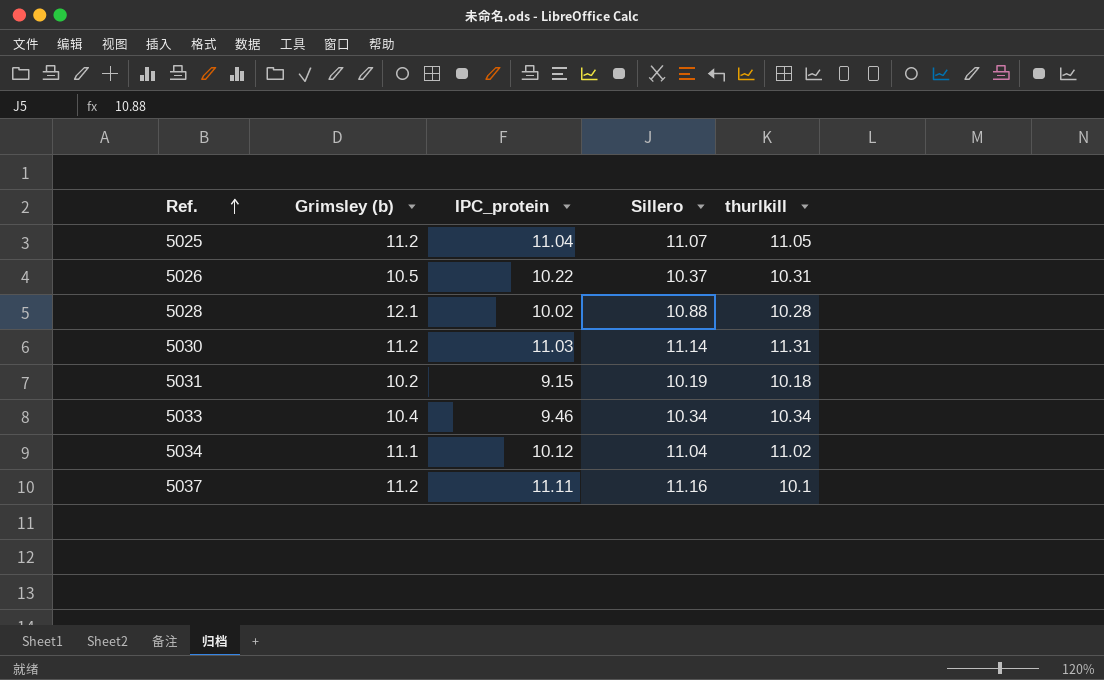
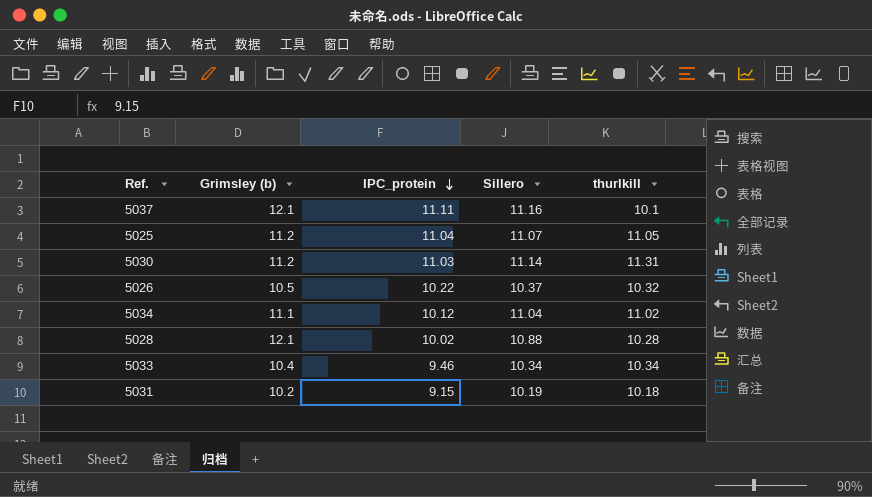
row order: Ref. ascending -> IPC_protein descending
5037 | Grimsley (b): 11.2 -> 12.1
5026 | thurlkill: 10.31 -> 10.32

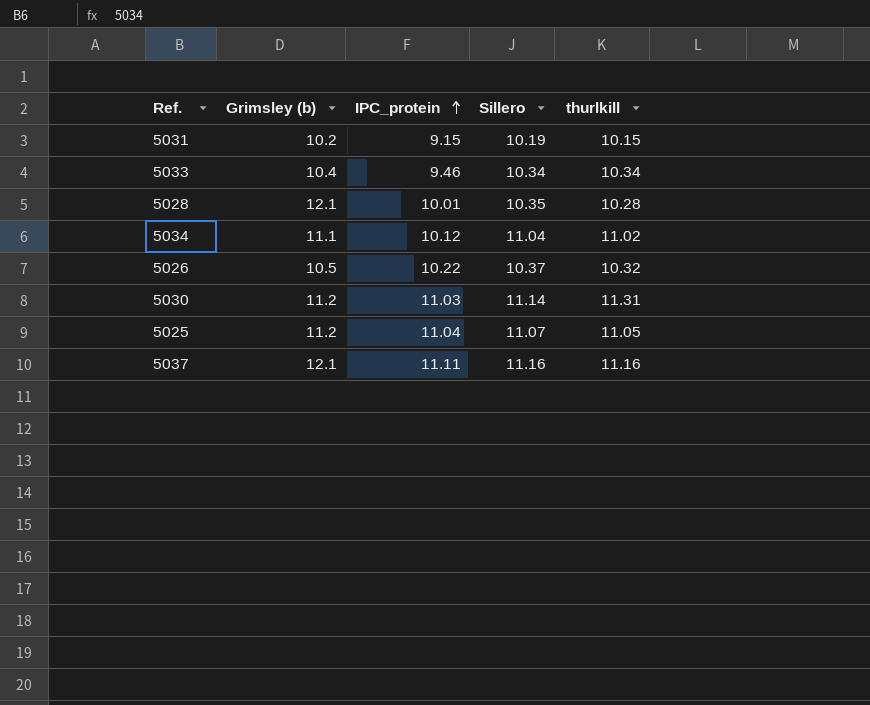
row order: IPC_protein descending -> IPC_protein ascending
5031 | thurlkill: 10.18 -> 10.15
5028 | IPC_protein: 10.02 -> 10.01
5028 | Sillero: 10.88 -> 10.35
5037 | thurlkill: 10.1 -> 11.16

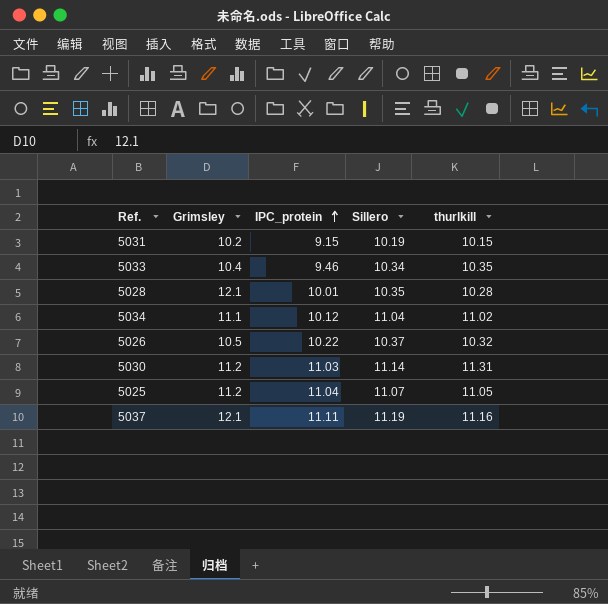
column name: Grimsley (b) -> Grimsley
5033 | thurlkill: 10.34 -> 10.35
5037 | Sillero: 11.16 -> 11.19

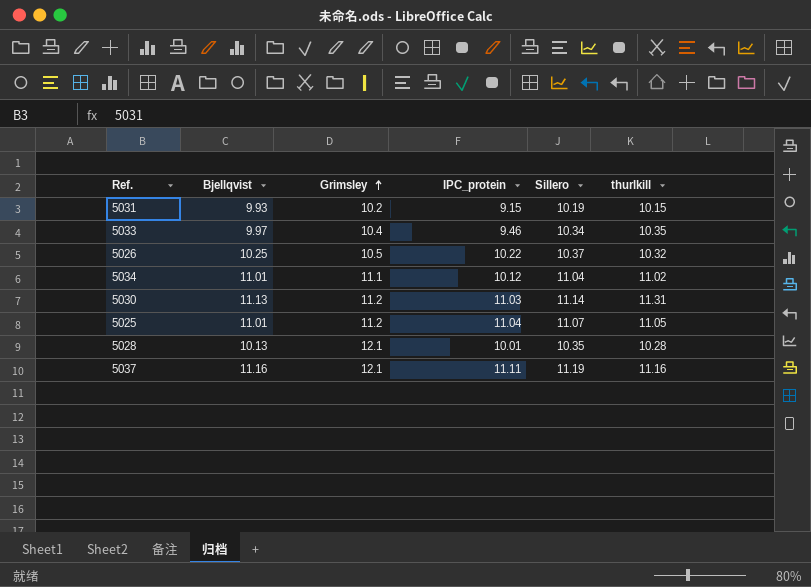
row order: IPC_protein ascending -> Grimsley ascending
column Bjellqvist | position: none -> 2

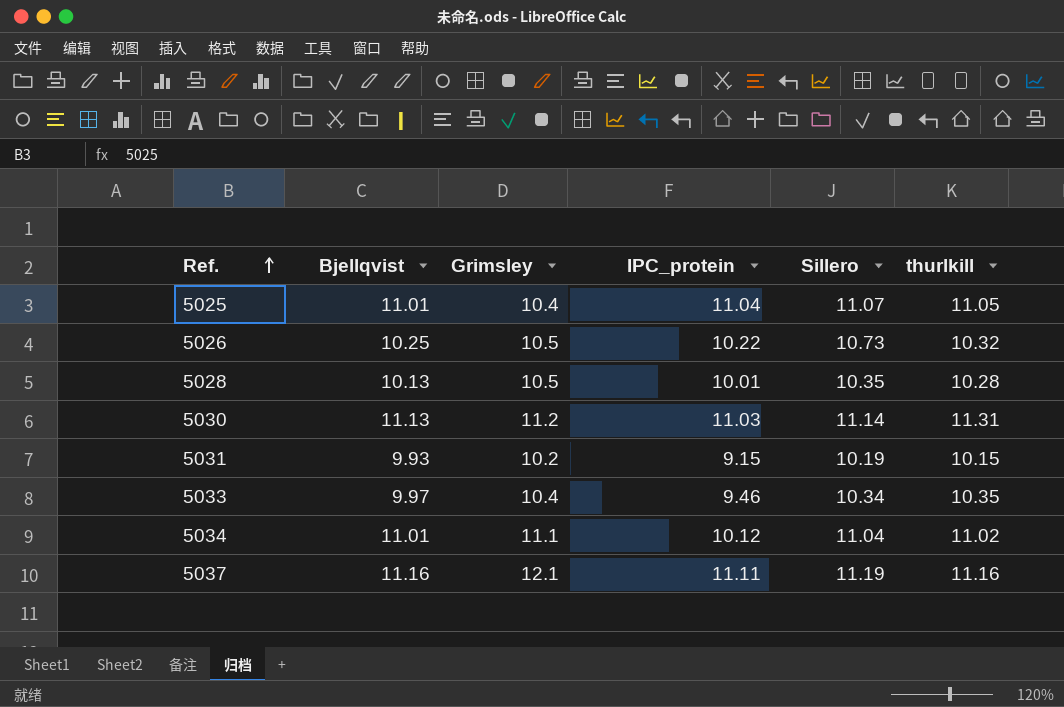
row order: Grimsley ascending -> Ref. ascending
5025 | Grimsley: 11.2 -> 10.4
5026 | Sillero: 10.37 -> 10.73
5028 | Grimsley: 12.1 -> 10.5

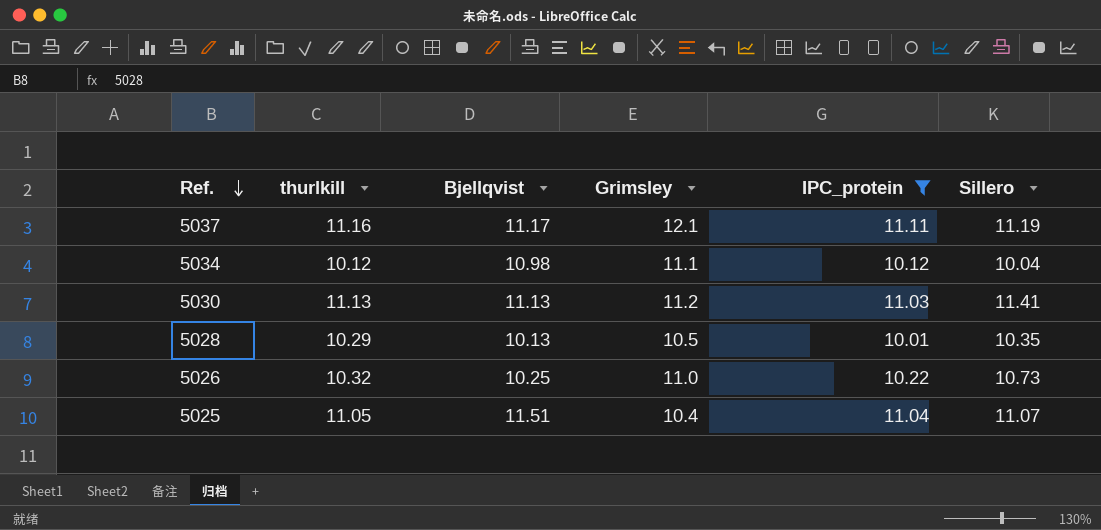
filter: none -> IPC_protein >= 10.01
row order: Ref. ascending -> Ref. descending
column thurlkill | position: 6 -> 2
5037 | Bjellqvist: 11.16 -> 11.17
5034 | thurlkill: 11.02 -> 10.12
5034 | Bjellqvist: 11.01 -> 10.98
5034 | Sillero: 11.04 -> 10.04
5030 | thurlkill: 11.31 -> 11.13
5030 | Sillero: 11.14 -> 11.41
5028 | thurlkill: 10.28 -> 10.29
5026 | Grimsley: 10.5 -> 11.0
5025 | Bjellqvist: 11.01 -> 11.51

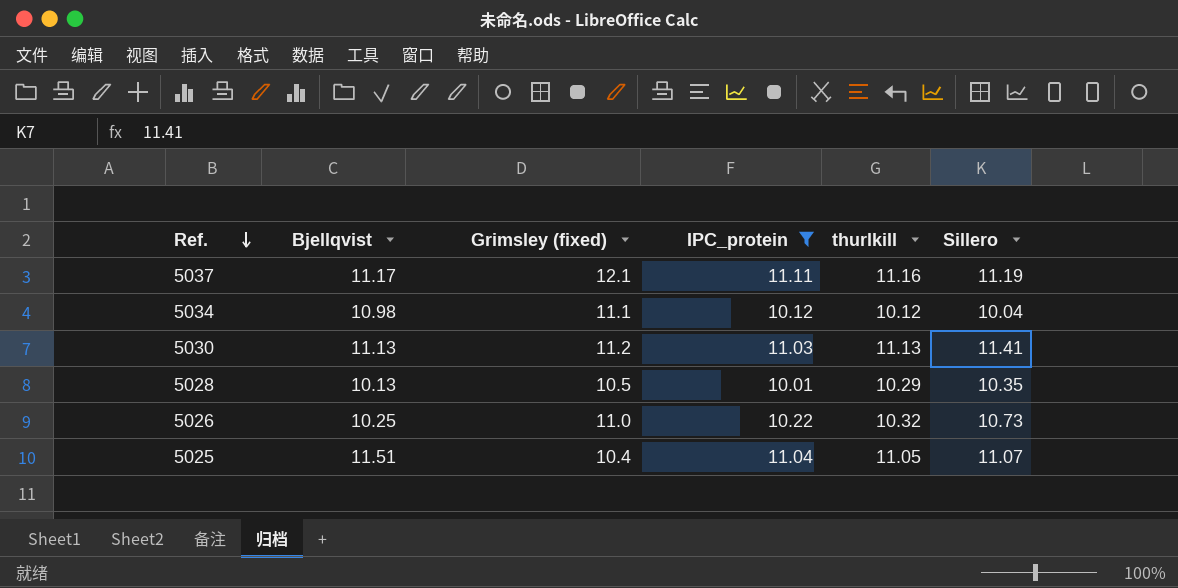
column name: Grimsley -> Grimsley (fixed)
column thurlkill | position: 2 -> 5

